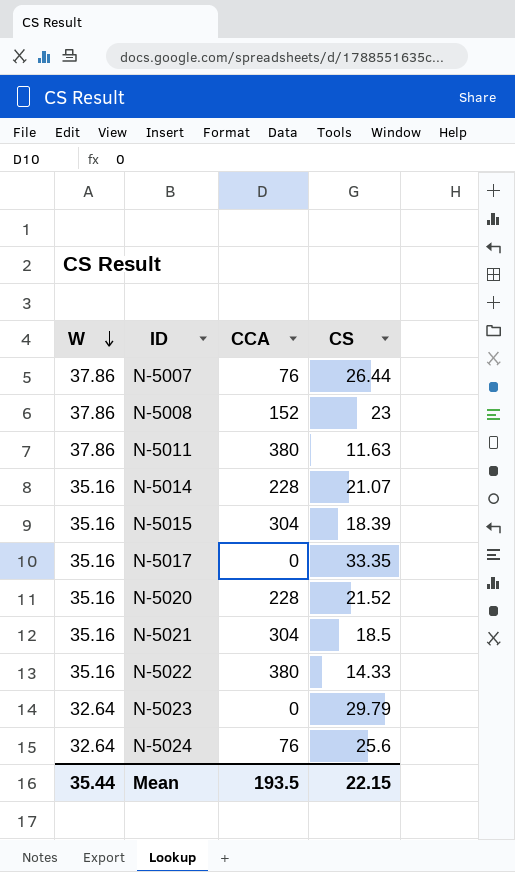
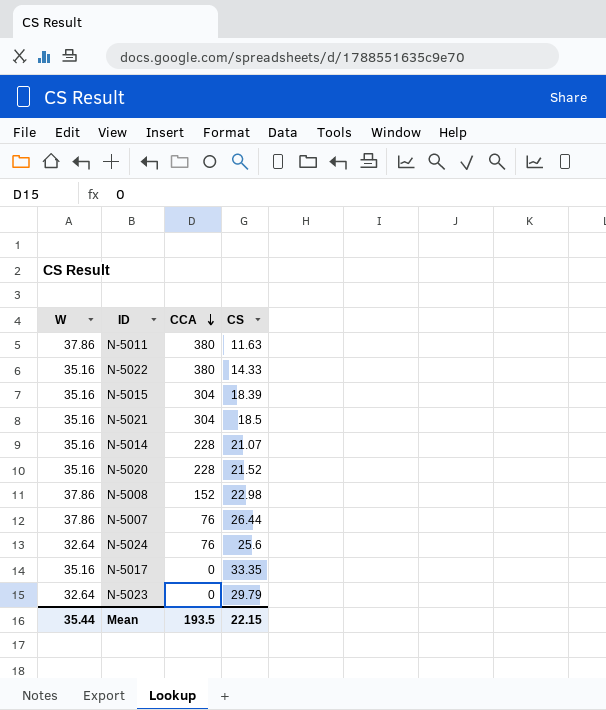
row order: W descending -> CCA descending
N-5008 | CS: 23 -> 22.98

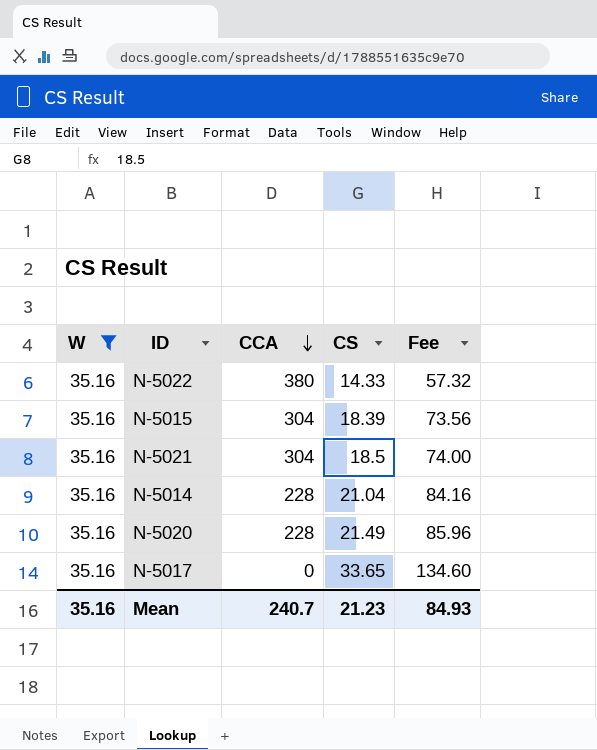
filter: none -> W = 35.16
column Fee | formula: none -> [CS] * 4
N-5014 | CS: 21.07 -> 21.04
N-5020 | CS: 21.52 -> 21.49
N-5017 | CS: 33.35 -> 33.65
Mean | W: 35.44 -> 35.16
Mean | CCA: 193.5 -> 240.7
Mean | CS: 22.15 -> 21.23

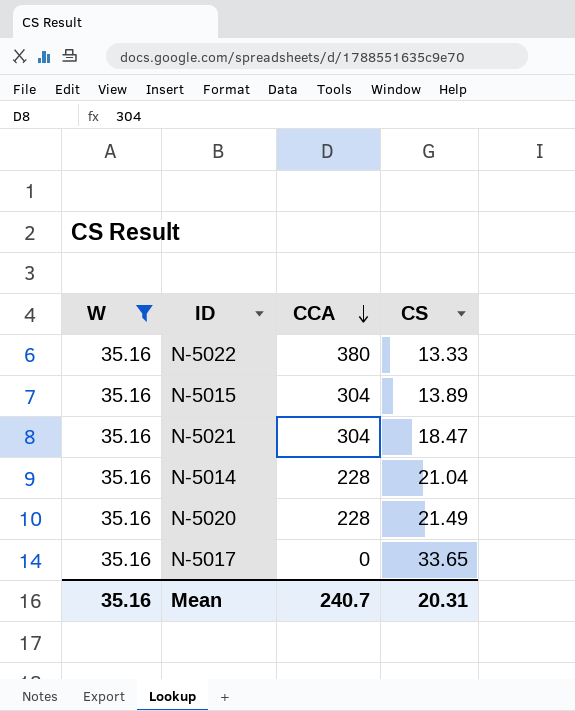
column Fee | formula: [CS] * 4 -> none
N-5022 | CS: 14.33 -> 13.33
N-5015 | CS: 18.39 -> 13.89
N-5021 | CS: 18.5 -> 18.47
Mean | CS: 21.23 -> 20.31

